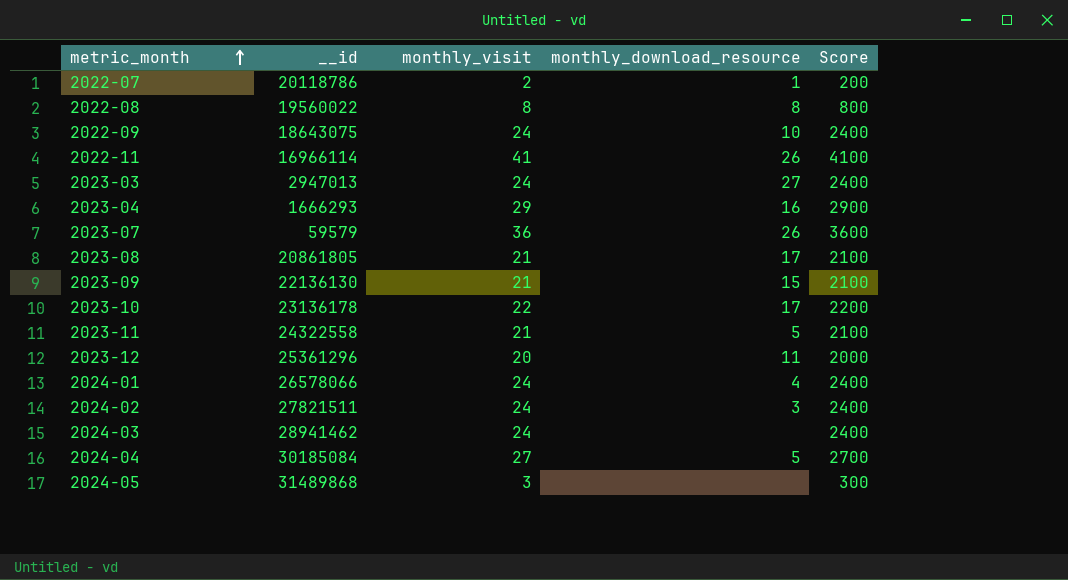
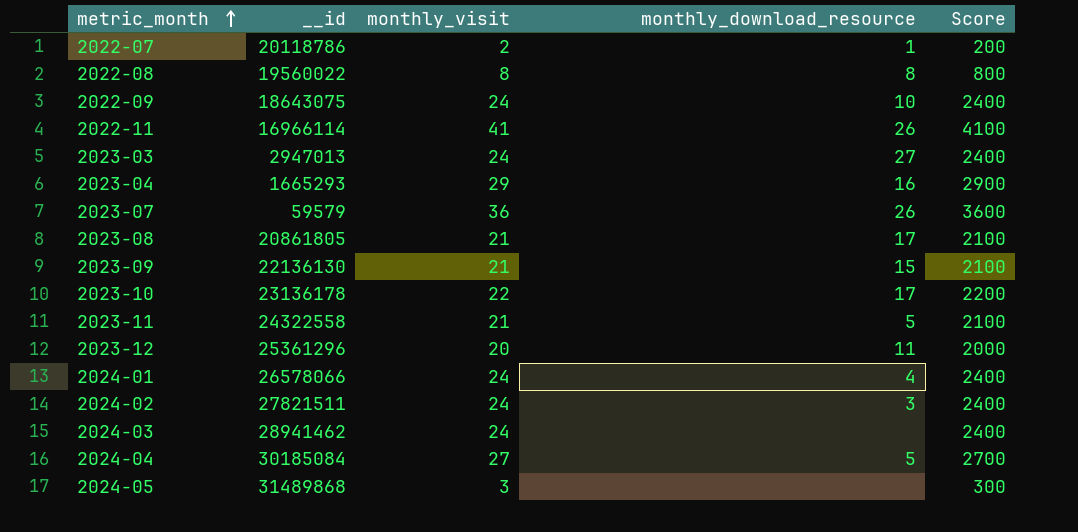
2023-04 | __id: 1666293 -> 1665293

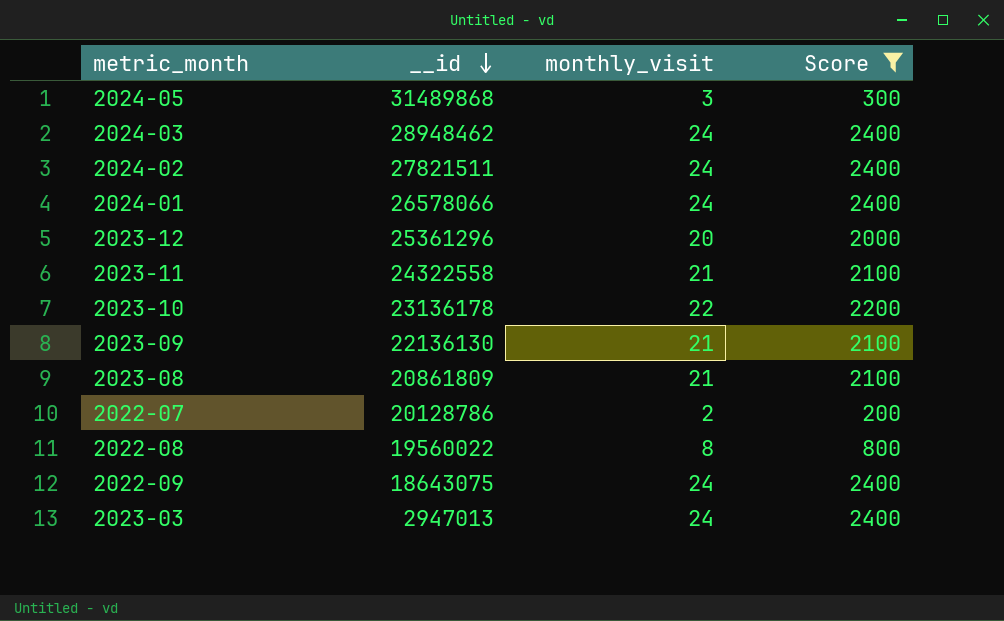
filter: none -> Score <= 2400
row order: metric_month ascending -> __id descending
column monthly_download_resource | position: 4 -> none
2024-03 | __id: 28941462 -> 28948462
2023-08 | __id: 20861805 -> 20861809
2022-07 | __id: 20118786 -> 20128786

